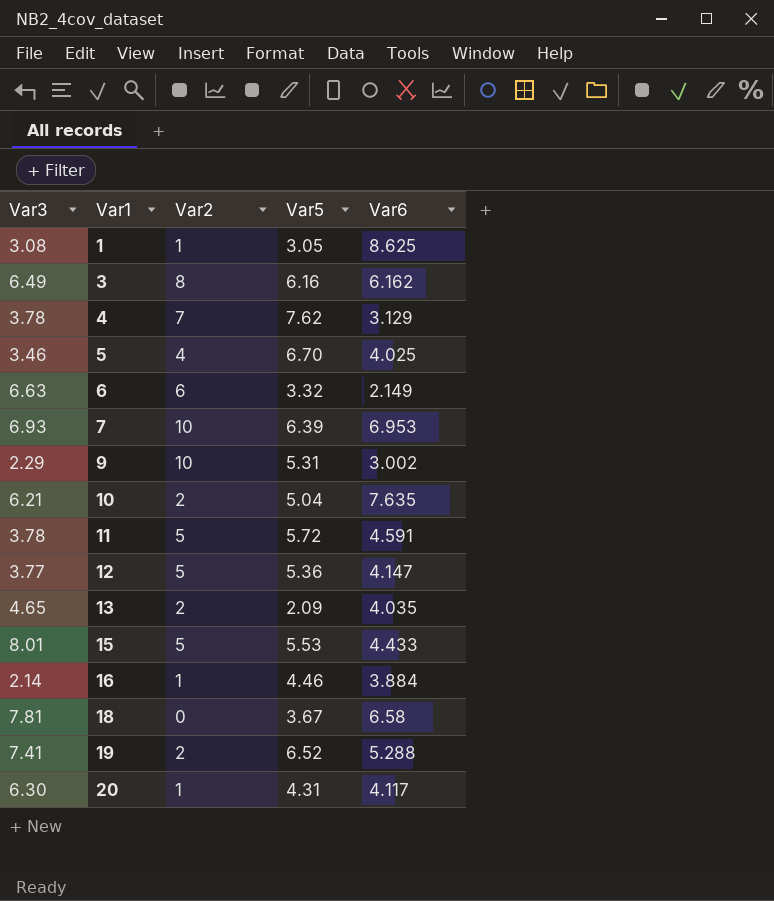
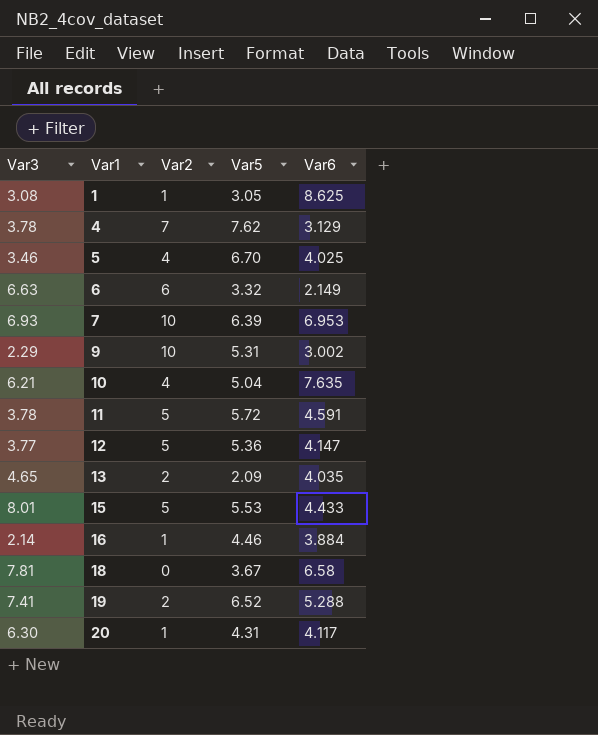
row 3: 6.49 | 8 | 6.16 | 6.162 -> none
10 | Var2: 2 -> 4

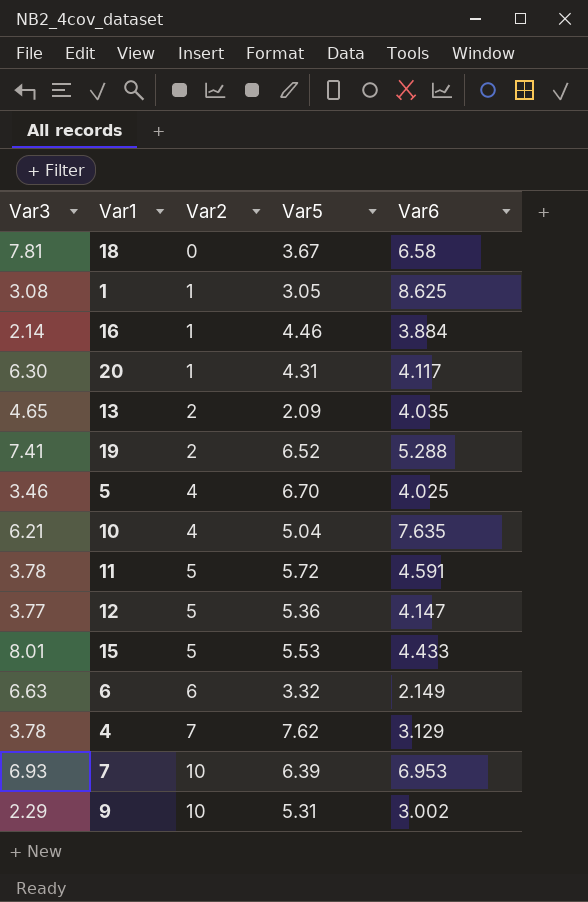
row order: Var1 ascending -> Var2 ascending

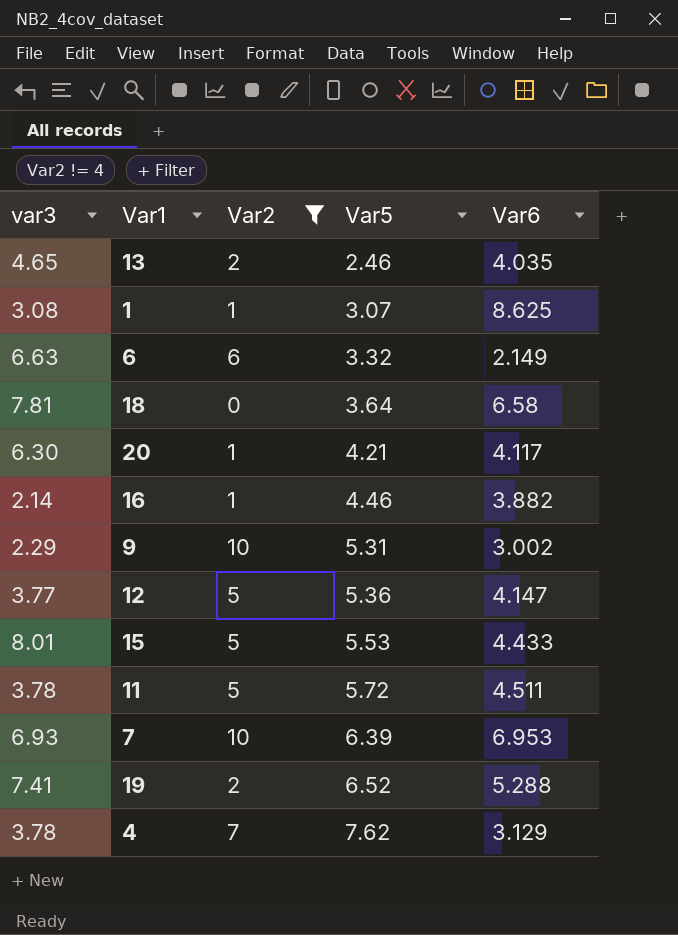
filter: none -> Var2 != 4
row order: Var2 ascending -> Var5 ascending
column name: Var3 -> var3
13 | Var5: 2.09 -> 2.46
1 | Var5: 3.05 -> 3.07
18 | Var5: 3.67 -> 3.64
20 | Var5: 4.31 -> 4.21
16 | Var6: 3.884 -> 3.882
11 | Var6: 4.591 -> 4.511

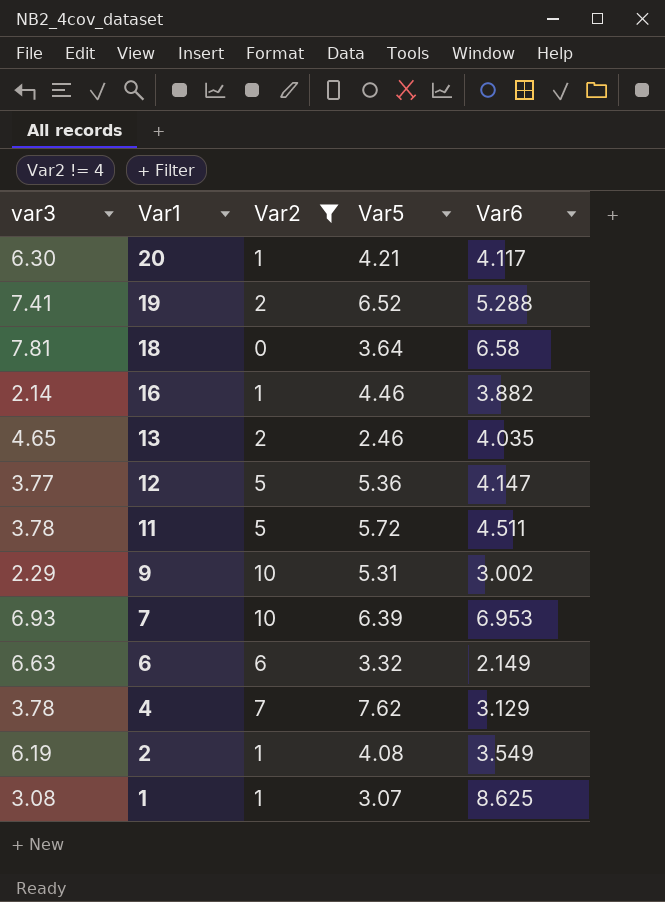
row order: Var5 ascending -> Var1 descending
row 15: 8.01 | 5 | 5.53 | 4.433 -> none
row 2: none -> 6.19 | 1 | 4.08 | 3.549

